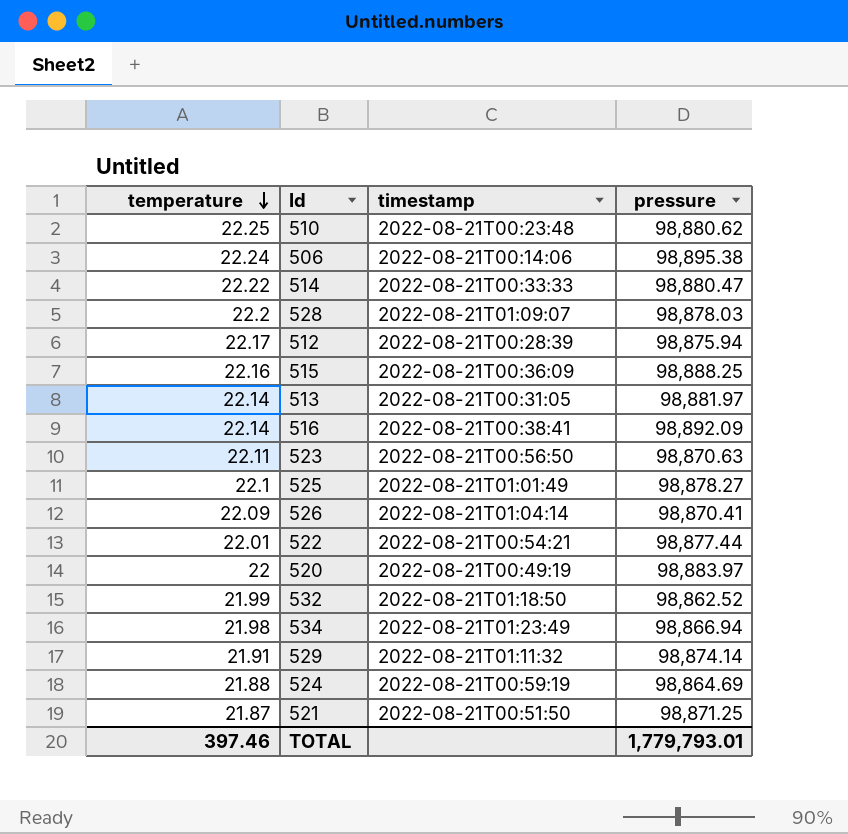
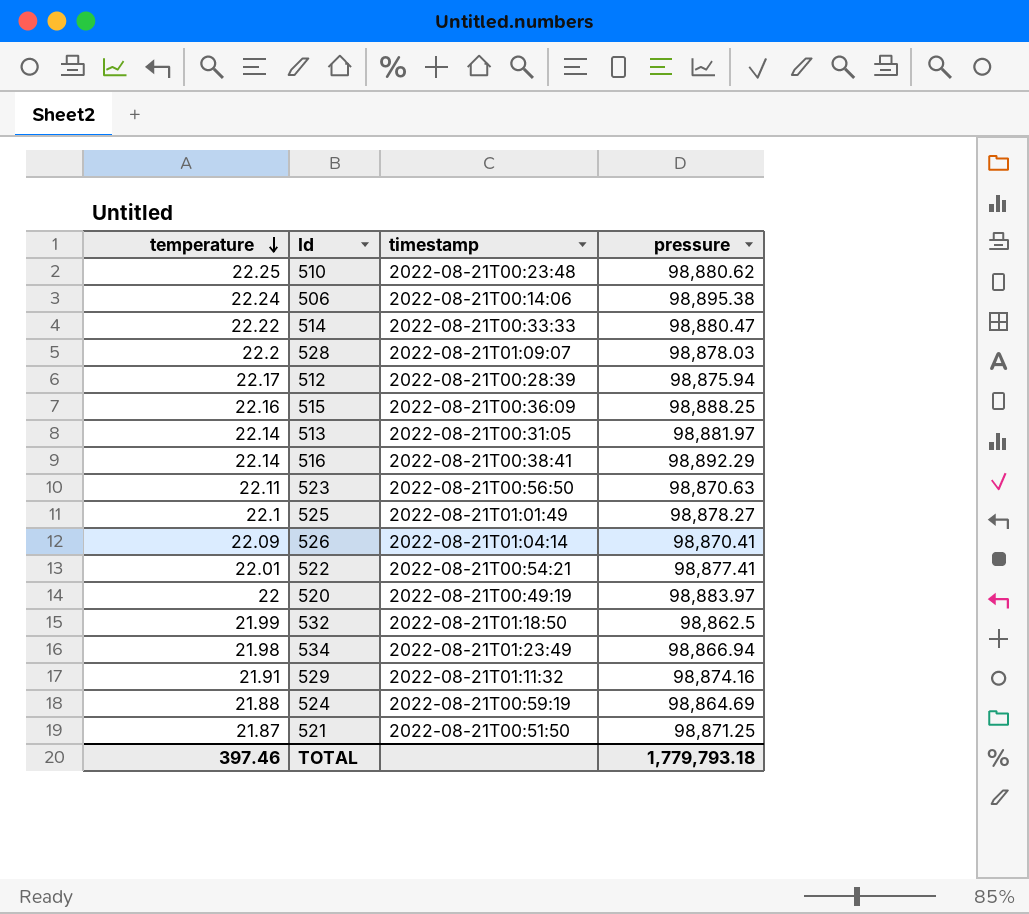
516 | pressure: 98,892.09 -> 98,892.29
522 | pressure: 98,877.44 -> 98,877.41
532 | pressure: 98,862.52 -> 98,862.5
529 | pressure: 98,874.14 -> 98,874.16
TOTAL | pressure: 1,779,793.01 -> 1,779,793.18

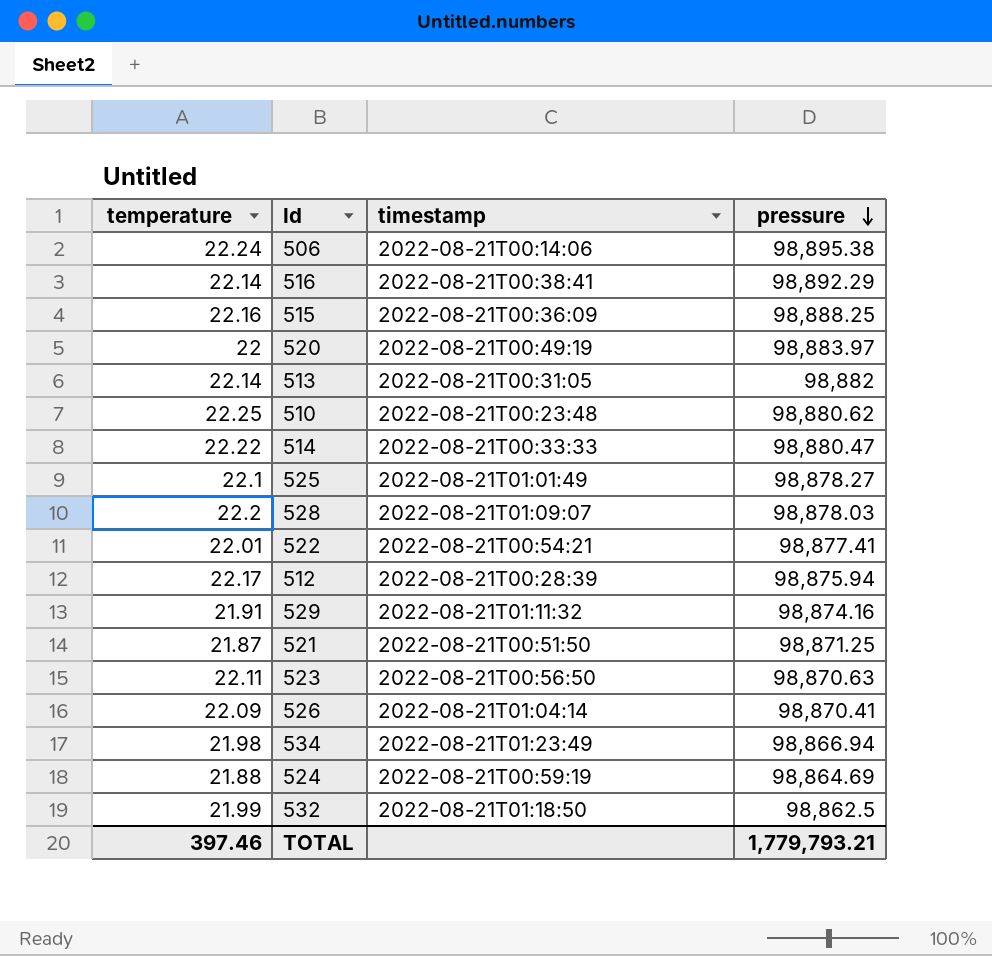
row order: temperature descending -> pressure descending
513 | pressure: 98,881.97 -> 98,882
TOTAL | pressure: 1,779,793.18 -> 1,779,793.21

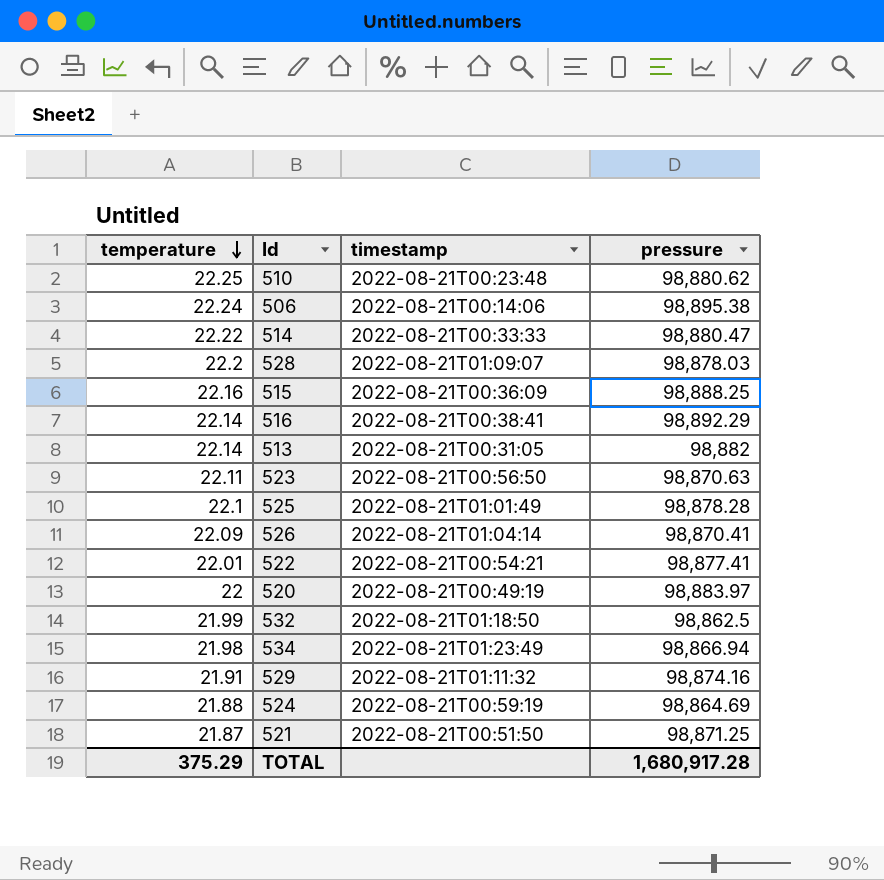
row order: pressure descending -> temperature descending
row 512: 22.17 | 2022-08-21T00:28:39 | 98,875.94 -> none
525 | pressure: 98,878.27 -> 98,878.28
TOTAL | temperature: 397.46 -> 375.29
TOTAL | pressure: 1,779,793.21 -> 1,680,917.28

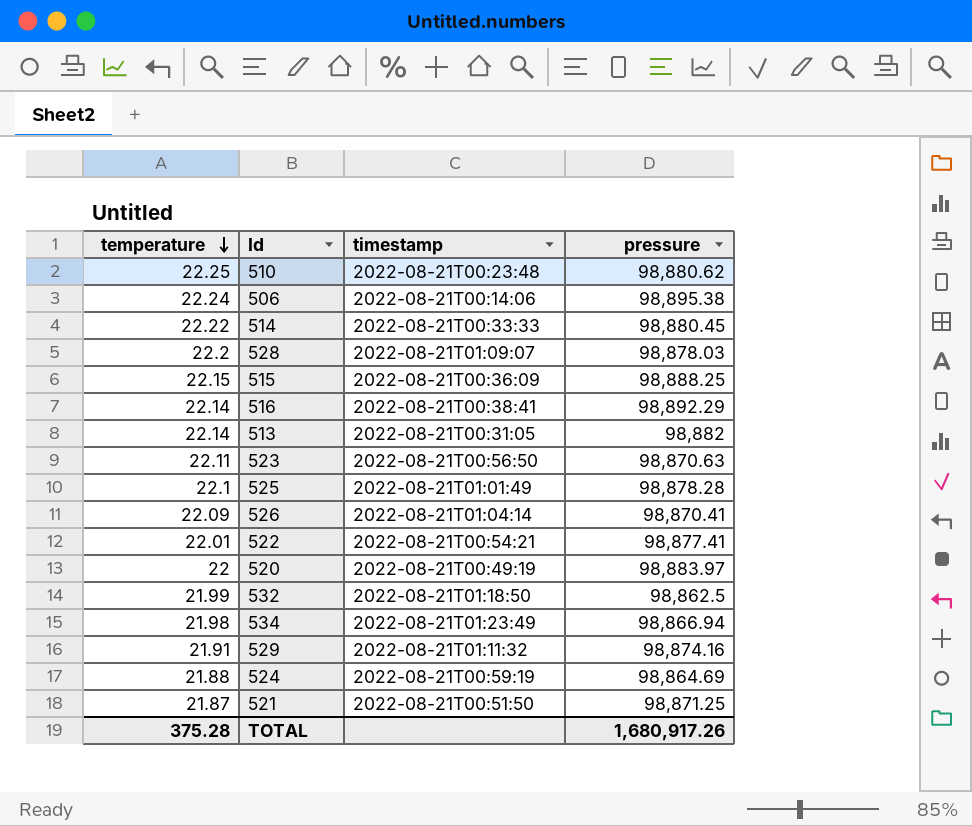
514 | pressure: 98,880.47 -> 98,880.45
515 | temperature: 22.16 -> 22.15
TOTAL | temperature: 375.29 -> 375.28
TOTAL | pressure: 1,680,917.28 -> 1,680,917.26

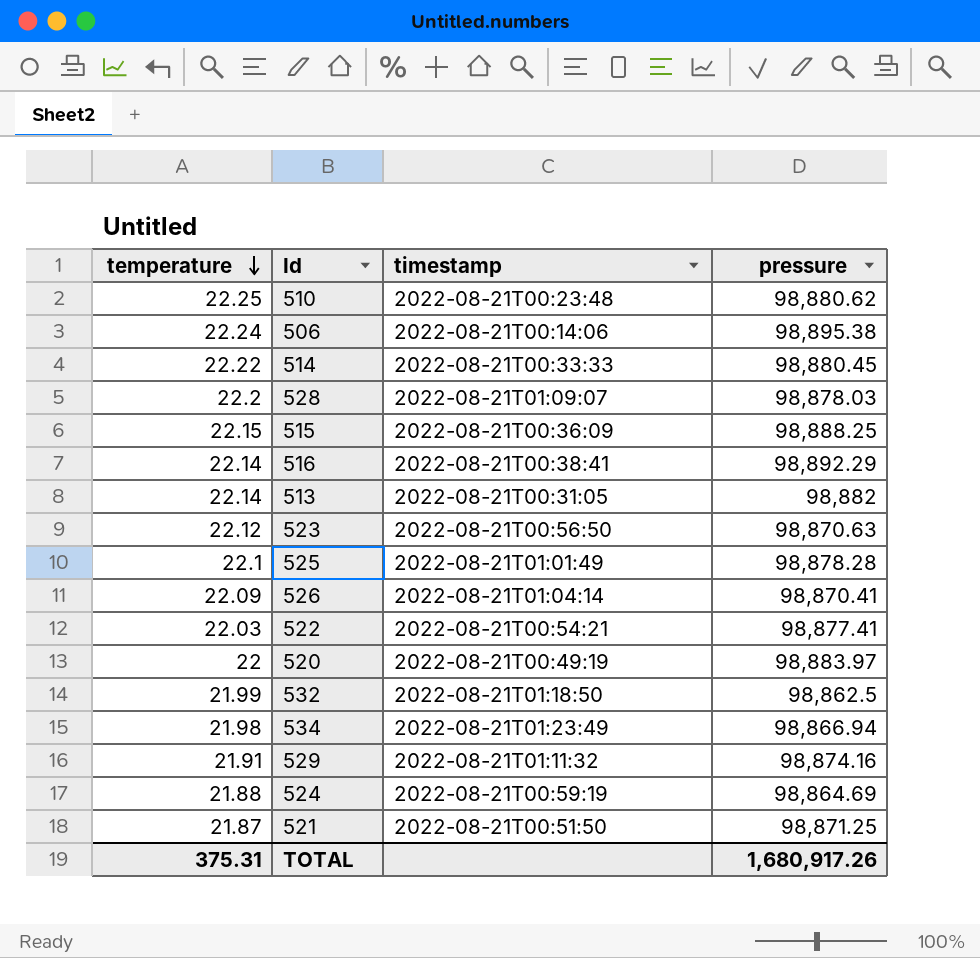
523 | temperature: 22.11 -> 22.12
522 | temperature: 22.01 -> 22.03
TOTAL | temperature: 375.28 -> 375.31

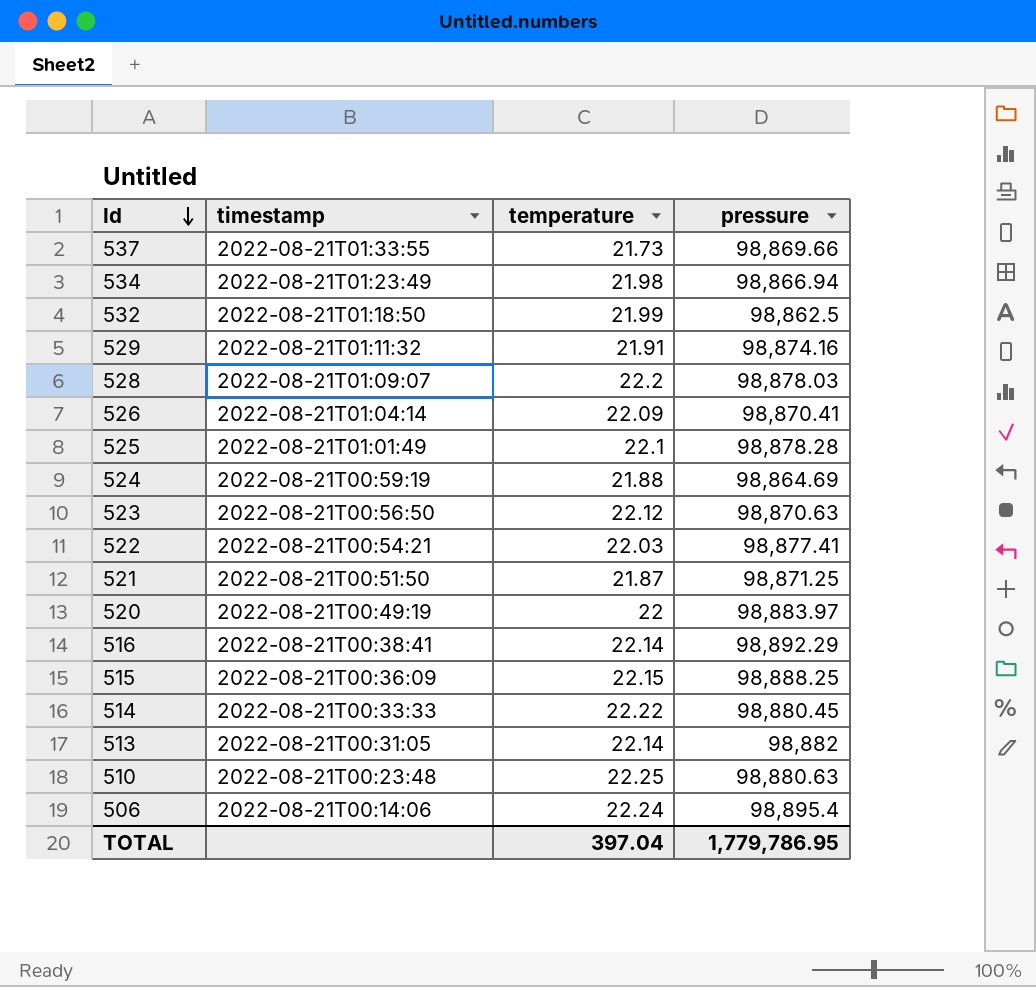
row order: temperature descending -> Id descending
column temperature | position: 1 -> 3
row 537: none -> 2022-08-21T01:33:55 | 21.73 | 98,869.66
510 | pressure: 98,880.62 -> 98,880.63
506 | pressure: 98,895.38 -> 98,895.4
TOTAL | temperature: 375.31 -> 397.04
TOTAL | pressure: 1,680,917.26 -> 1,779,786.95

